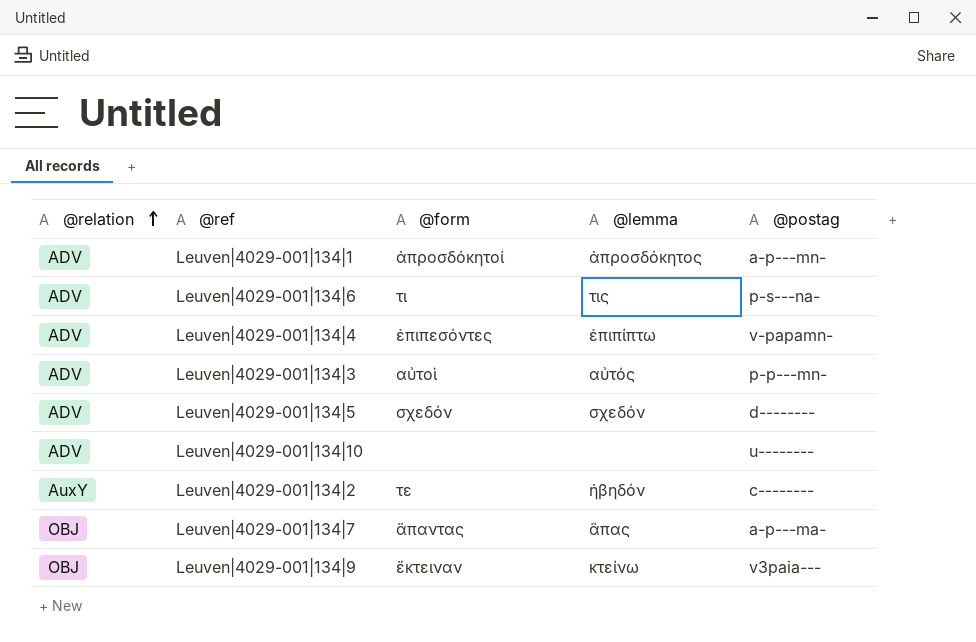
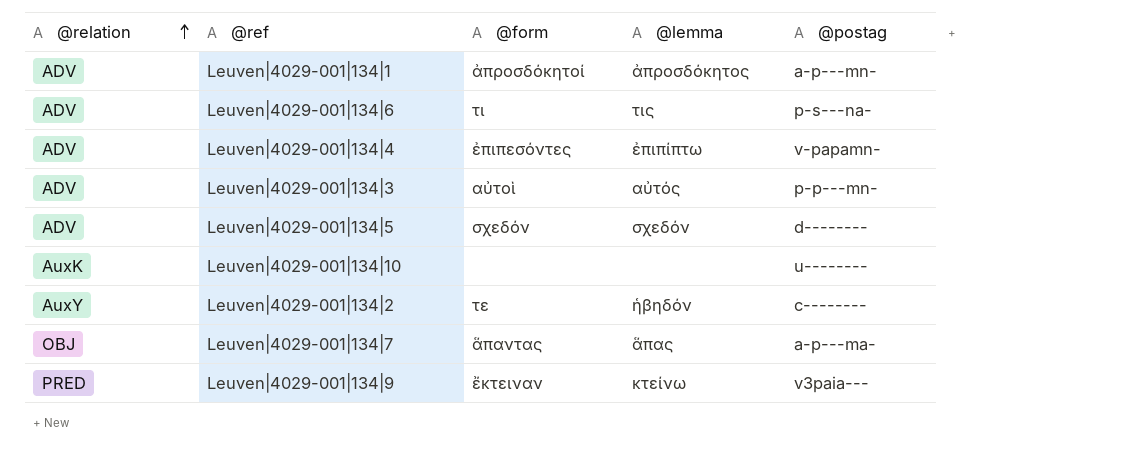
Leuven|4029-001|134|10 | @relation: ADV -> AuxK
Leuven|4029-001|134|9 | @relation: OBJ -> PRED

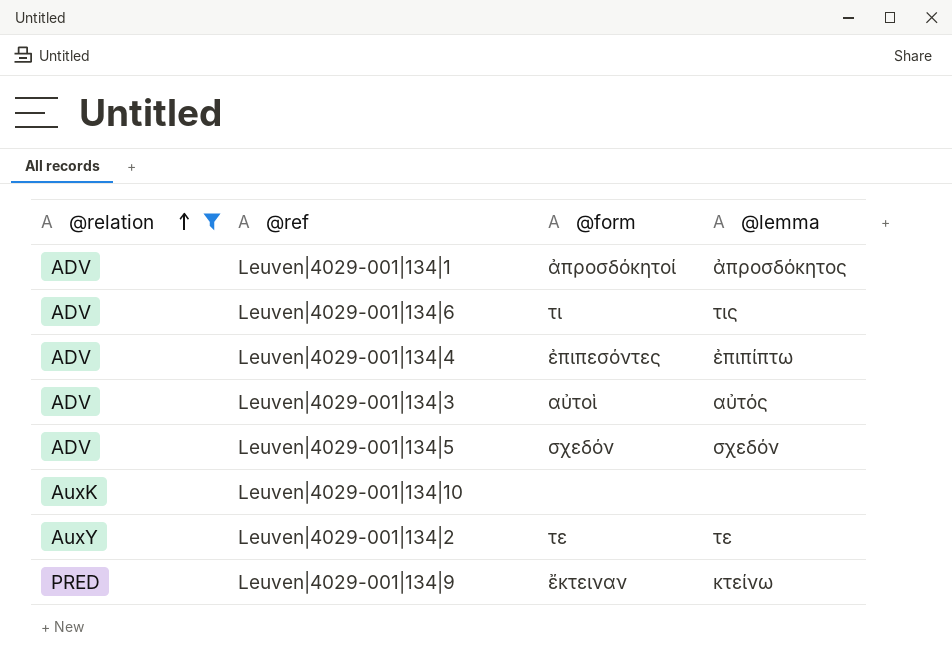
filter: none -> @relation != OBJ
column @postag | position: 5 -> none
Leuven|4029-001|134|2 | @lemma: ἡβηδόν -> τε

